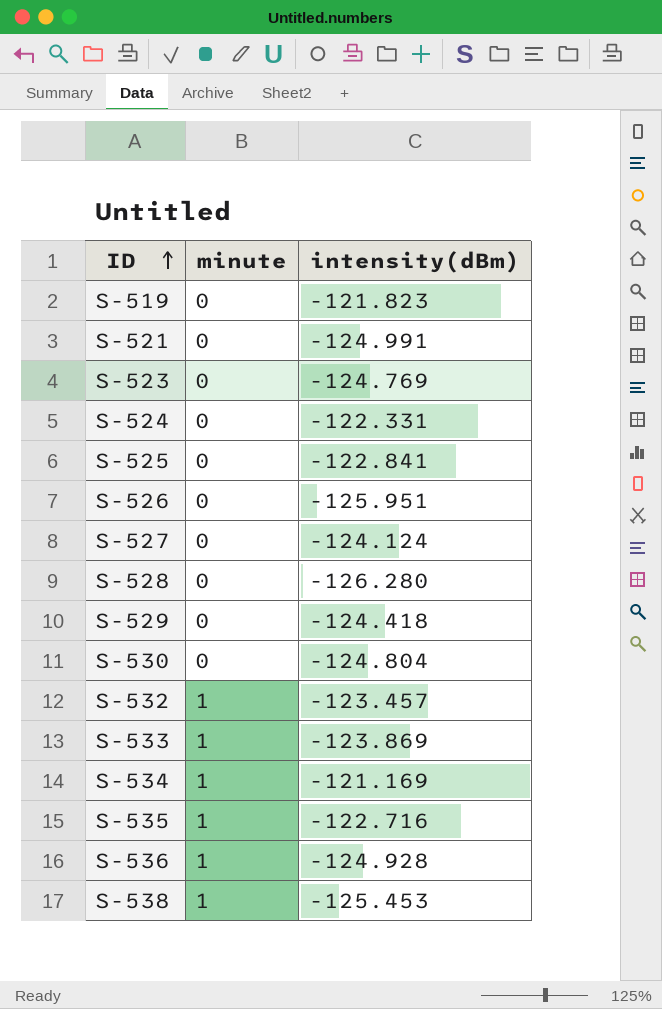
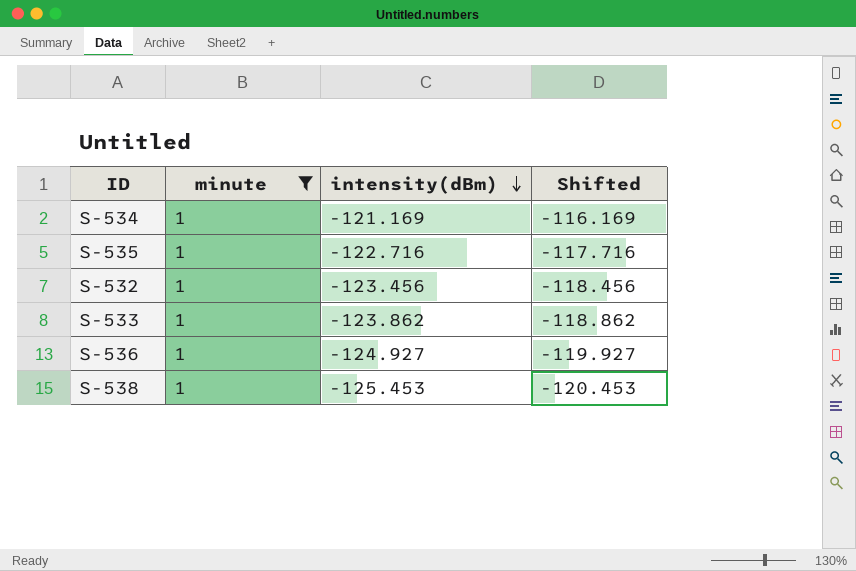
filter: none -> minute = 1
row order: ID ascending -> intensity(dBm) descending
column Shifted | formula: none -> [intensity(dBm)] + 5
S-532 | intensity(dBm): -123.457 -> -123.456
S-533 | intensity(dBm): -123.869 -> -123.862
S-536 | intensity(dBm): -124.928 -> -124.927

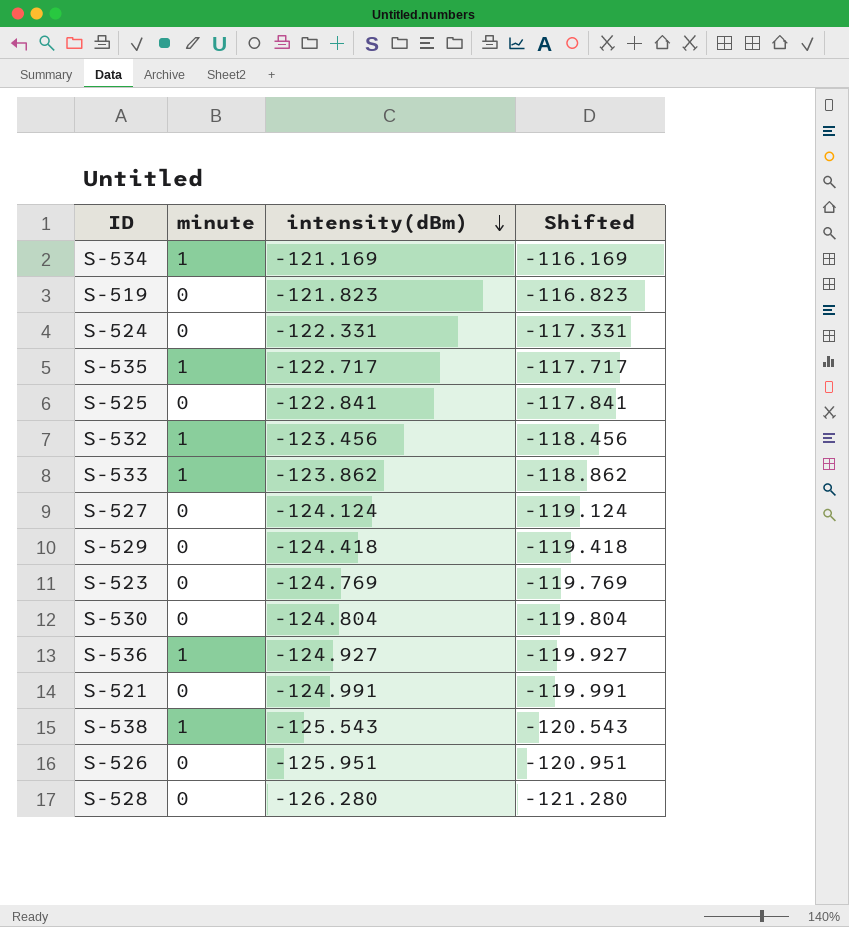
filter: minute = 1 -> none
S-535 | intensity(dBm): -122.716 -> -122.717
S-535 | Shifted: -117.716 -> -117.717
S-538 | intensity(dBm): -125.453 -> -125.543
S-538 | Shifted: -120.453 -> -120.543

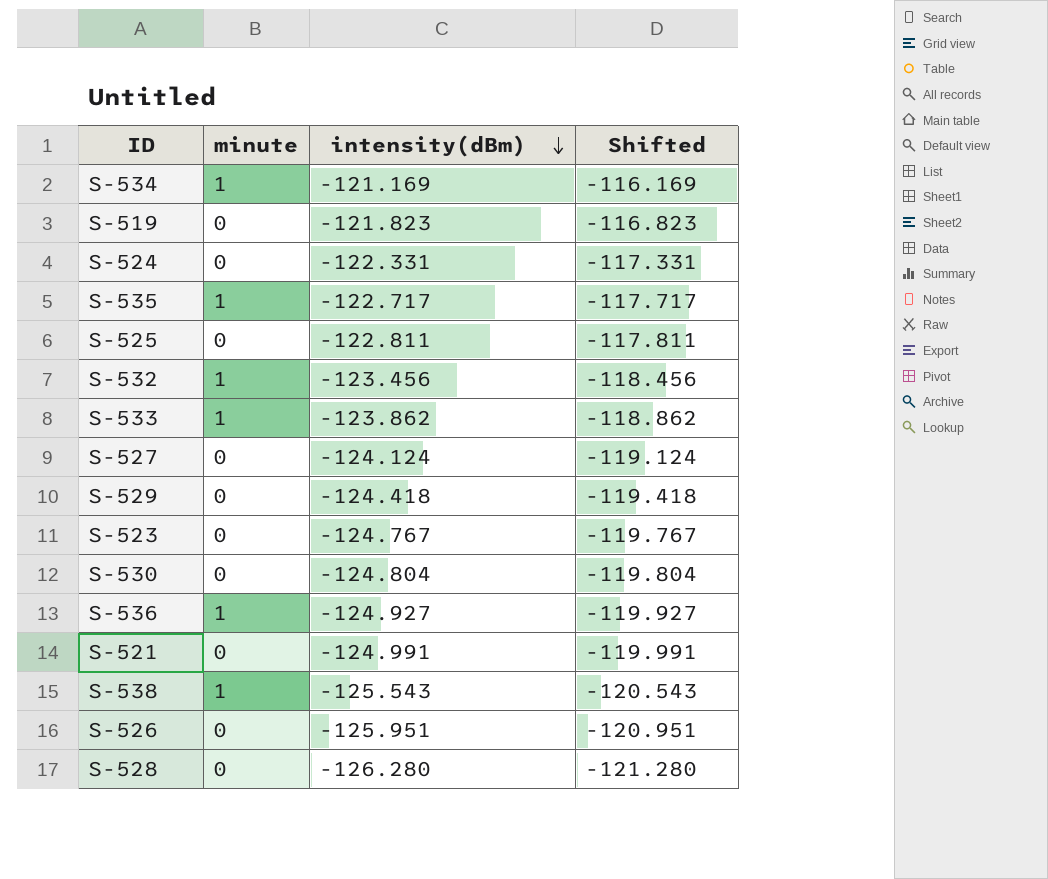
S-525 | intensity(dBm): -122.841 -> -122.811
S-525 | Shifted: -117.841 -> -117.811
S-523 | intensity(dBm): -124.769 -> -124.767
S-523 | Shifted: -119.769 -> -119.767

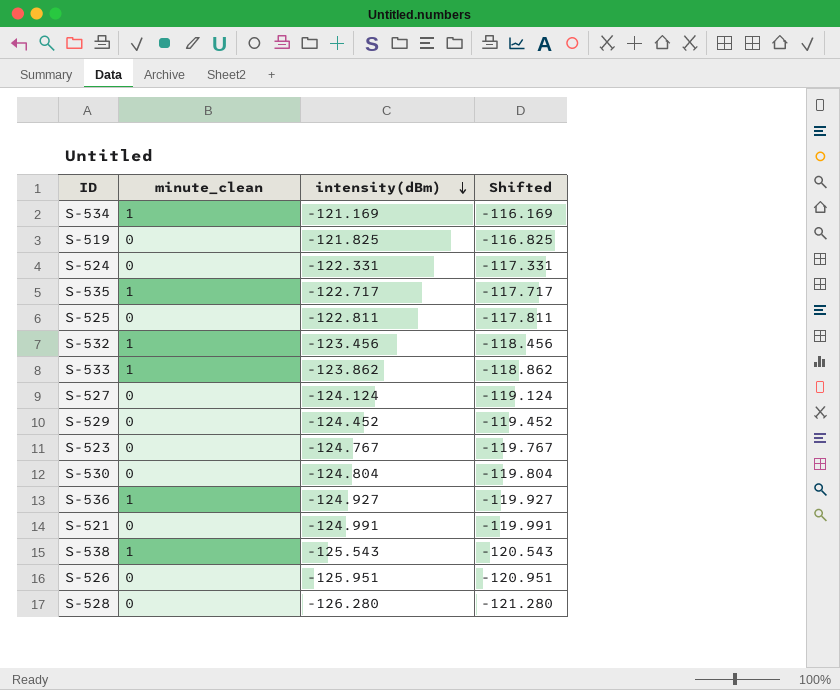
column name: minute -> minute_clean
S-519 | intensity(dBm): -121.823 -> -121.825
S-519 | Shifted: -116.823 -> -116.825
S-529 | intensity(dBm): -124.418 -> -124.452
S-529 | Shifted: -119.418 -> -119.452

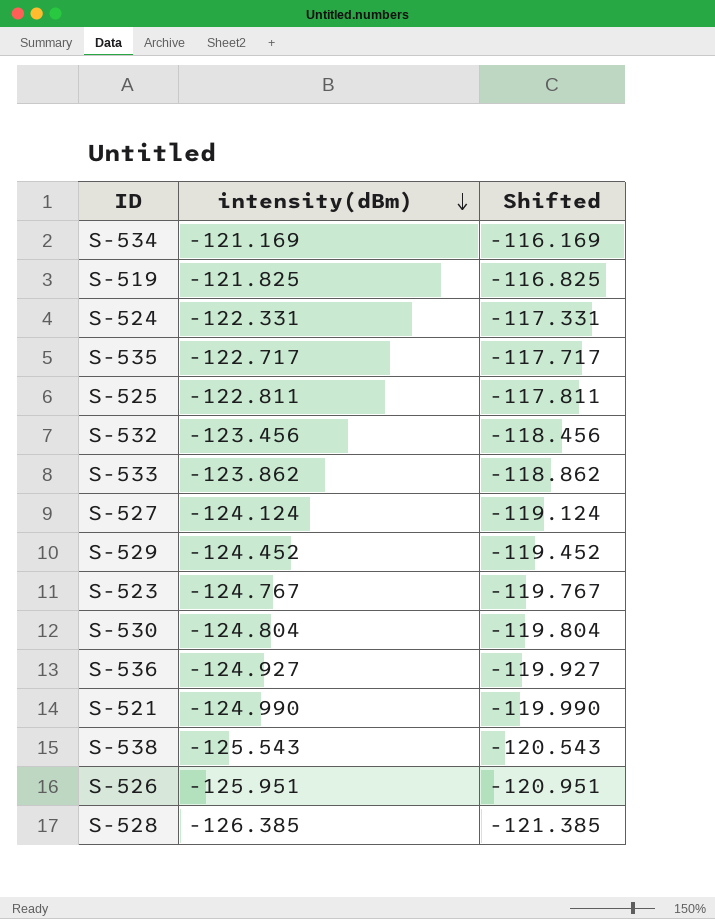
column minute_clean | position: 2 -> none
S-521 | intensity(dBm): -124.991 -> -124.990
S-521 | Shifted: -119.991 -> -119.990
S-528 | intensity(dBm): -126.280 -> -126.385
S-528 | Shifted: -121.280 -> -121.385

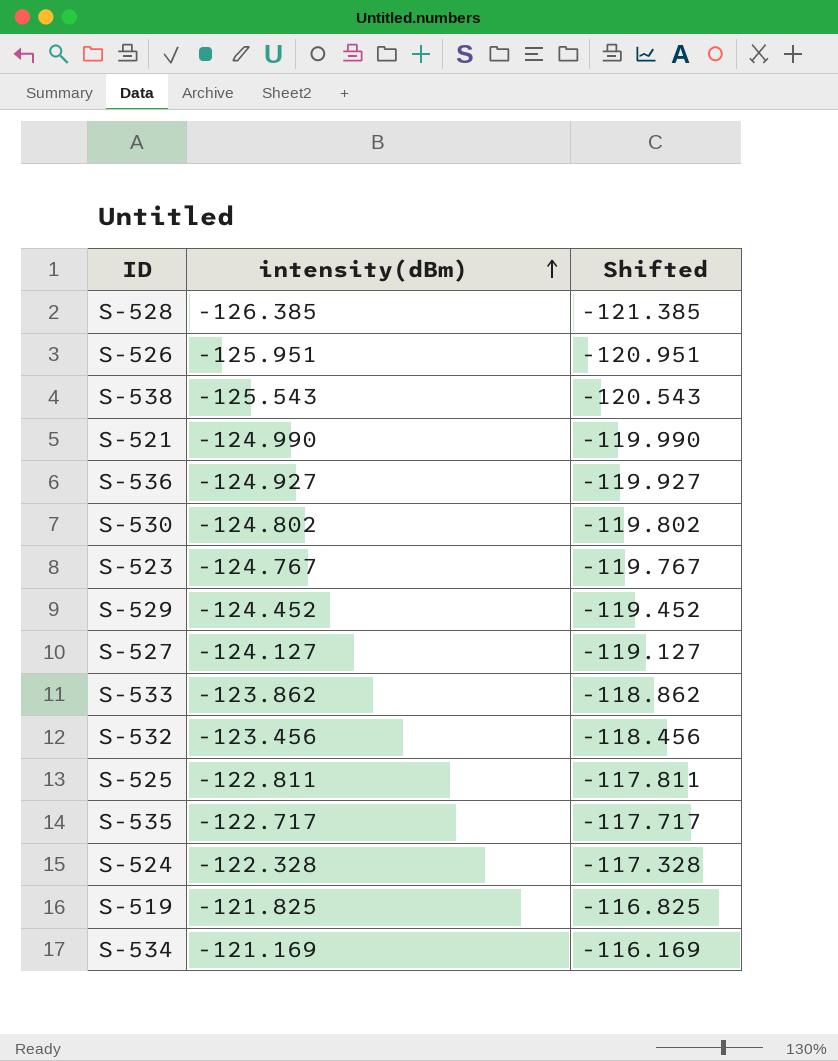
row order: intensity(dBm) descending -> intensity(dBm) ascending
S-530 | intensity(dBm): -124.804 -> -124.802
S-530 | Shifted: -119.804 -> -119.802
S-527 | intensity(dBm): -124.124 -> -124.127
S-527 | Shifted: -119.124 -> -119.127
S-524 | intensity(dBm): -122.331 -> -122.328
S-524 | Shifted: -117.331 -> -117.328

